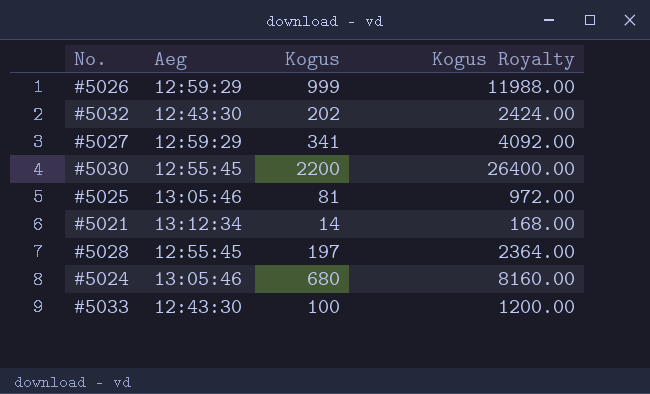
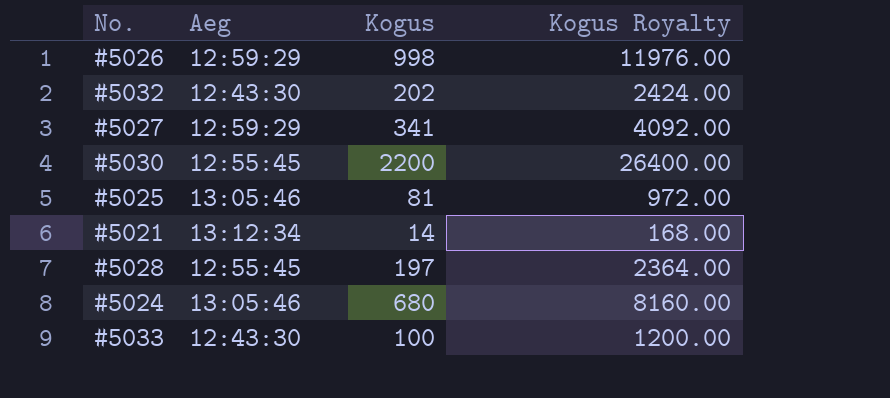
#5026 | Kogus: 999 -> 998
#5026 | Kogus Royalty: 11988.00 -> 11976.00

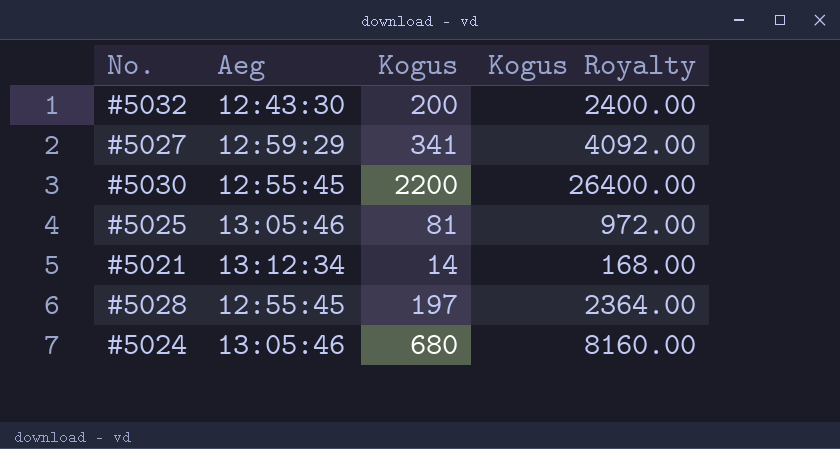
row #5026: 12:59:29 | 998 | 11976.00 -> none
row #5033: 12:43:30 | 100 | 1200.00 -> none
#5032 | Kogus: 202 -> 200
#5032 | Kogus Royalty: 2424.00 -> 2400.00

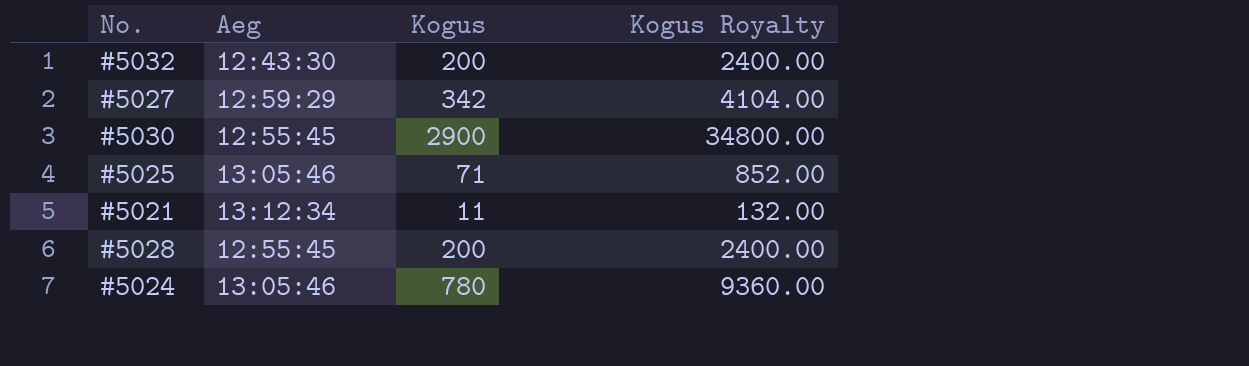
#5027 | Kogus: 341 -> 342
#5027 | Kogus Royalty: 4092.00 -> 4104.00
#5030 | Kogus: 2200 -> 2900
#5030 | Kogus Royalty: 26400.00 -> 34800.00
#5025 | Kogus: 81 -> 71
#5025 | Kogus Royalty: 972.00 -> 852.00
#5021 | Kogus: 14 -> 11
#5021 | Kogus Royalty: 168.00 -> 132.00
#5028 | Kogus: 197 -> 200
#5028 | Kogus Royalty: 2364.00 -> 2400.00
#5024 | Kogus: 680 -> 780
#5024 | Kogus Royalty: 8160.00 -> 9360.00

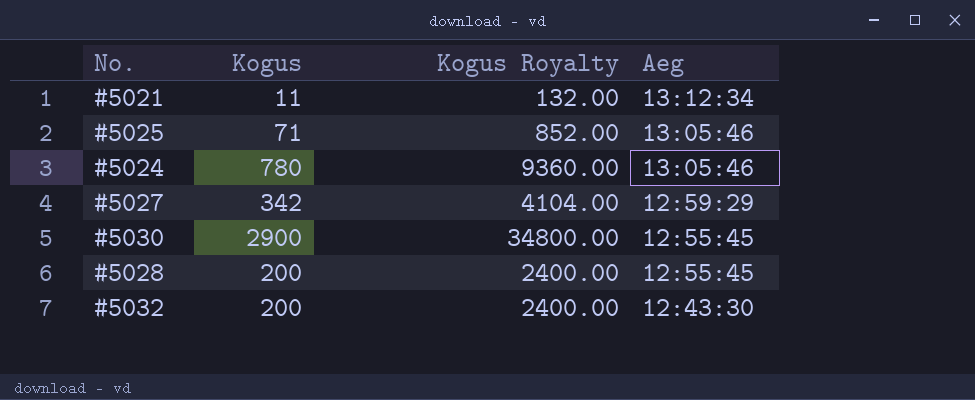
row order: none -> Aeg descending
column Aeg | position: 2 -> 4

